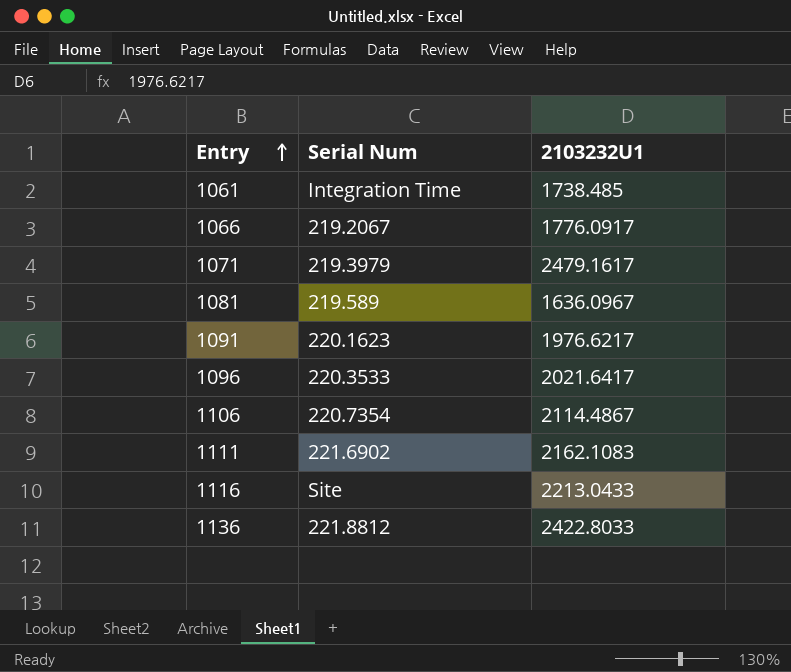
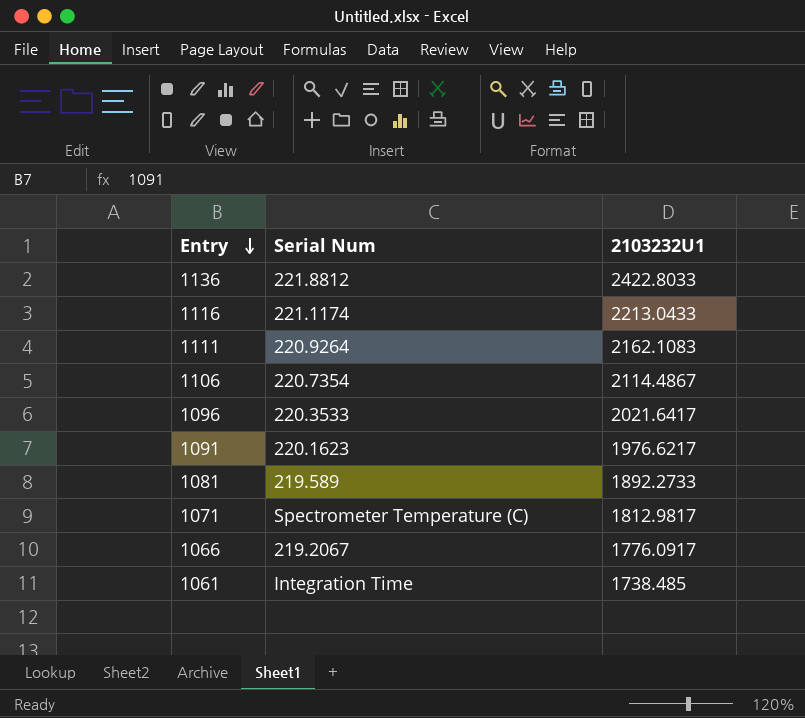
row order: Entry ascending -> Entry descending
1116 | Serial Num: Site -> 221.1174
1111 | Serial Num: 221.6902 -> 220.9264
1081 | 2103232U1: 1636.0967 -> 1892.2733
1071 | Serial Num: 219.3979 -> Spectrometer Temperature (C)
1071 | 2103232U1: 2479.1617 -> 1812.9817

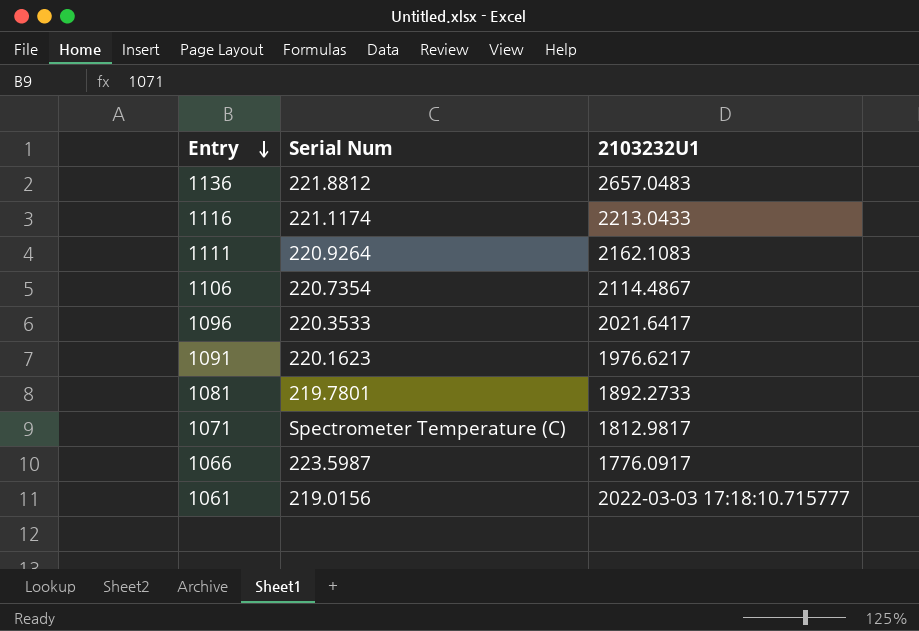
1136 | 2103232U1: 2422.8033 -> 2657.0483
1081 | Serial Num: 219.589 -> 219.7801
1066 | Serial Num: 219.2067 -> 223.5987
1061 | Serial Num: Integration Time -> 219.0156
1061 | 2103232U1: 1738.485 -> 2022-03-03 17:18:10.715777

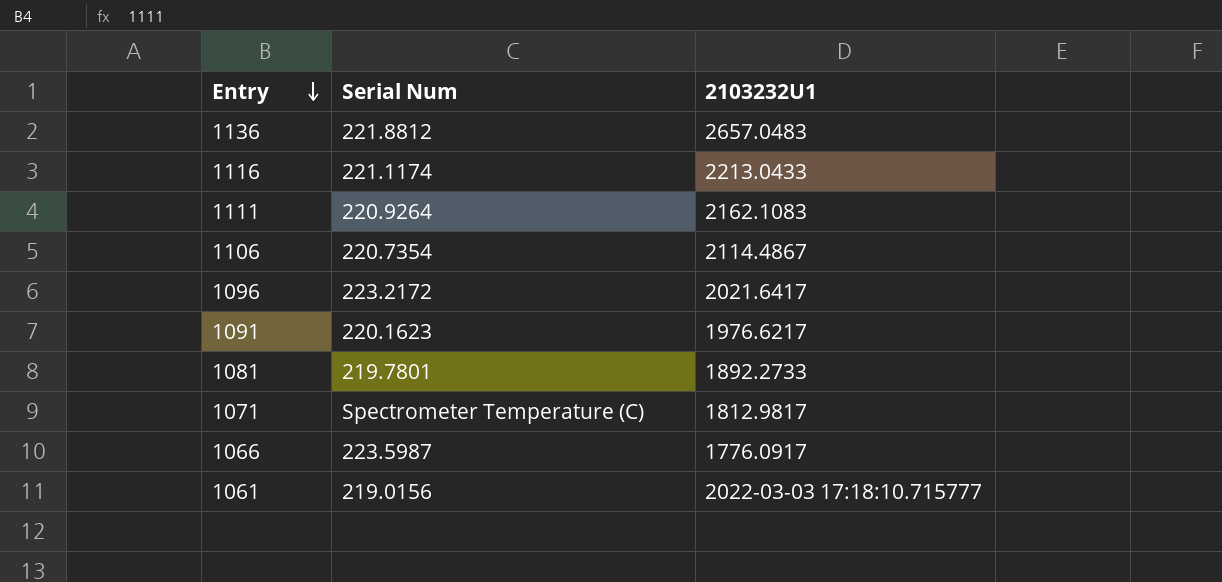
1096 | Serial Num: 220.3533 -> 223.2172

